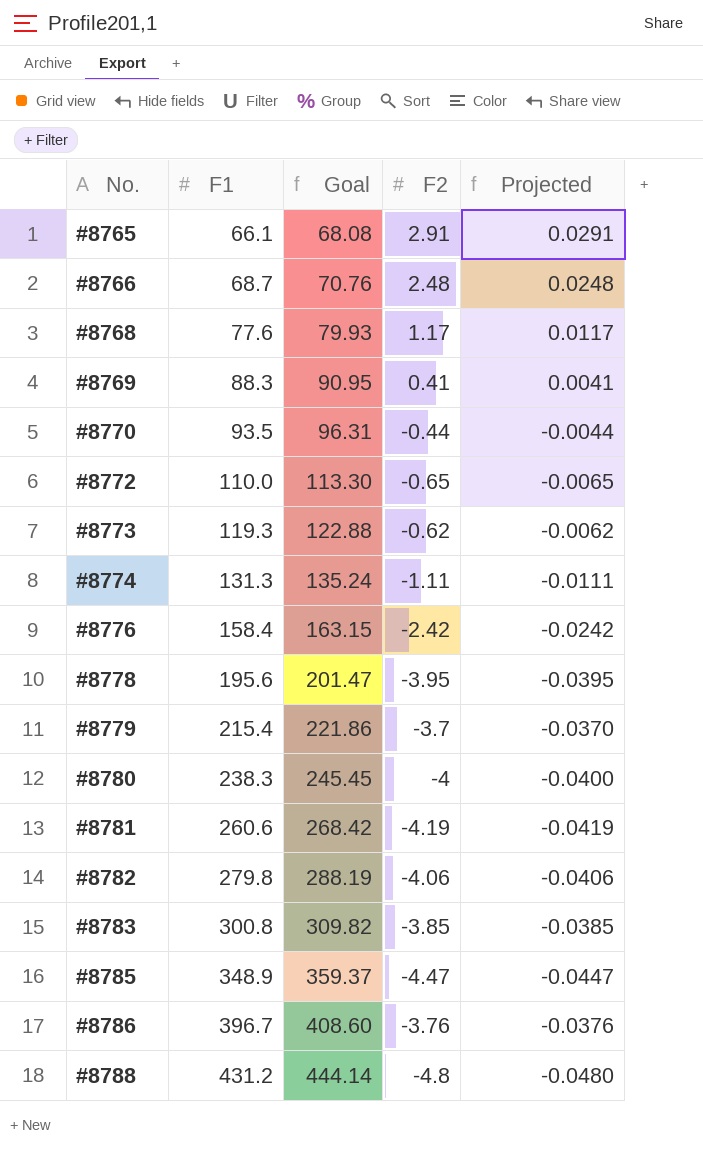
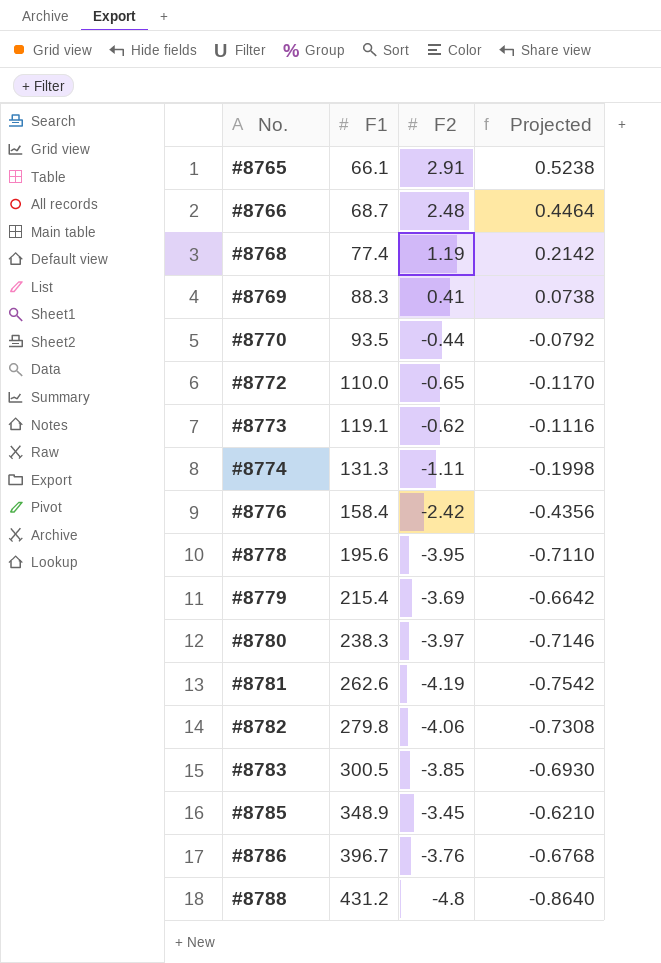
column Goal | formula: [F1] * 1.03 -> none
column Projected | formula: [F2] * 0.01 -> [F2] * 0.18
#8768 | F1: 77.6 -> 77.4
#8768 | F2: 1.17 -> 1.19
#8773 | F1: 119.3 -> 119.1
#8779 | F2: -3.7 -> -3.69
#8780 | F2: -4 -> -3.97
#8781 | F1: 260.6 -> 262.6
#8783 | F1: 300.8 -> 300.5
#8785 | F2: -4.47 -> -3.45

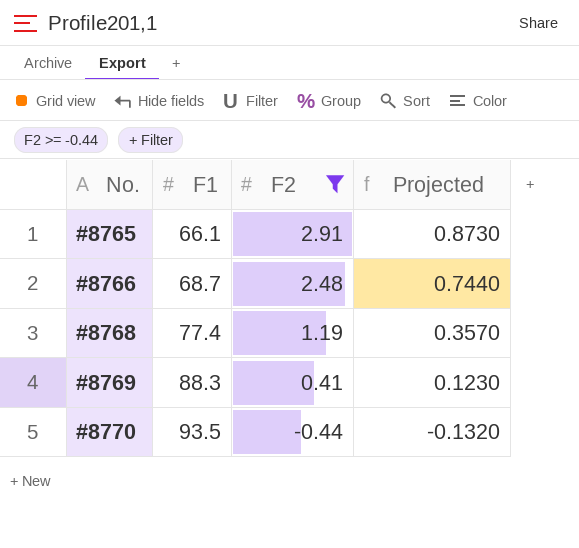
filter: none -> F2 >= -0.44
column Projected | formula: [F2] * 0.18 -> [F2] * 0.3

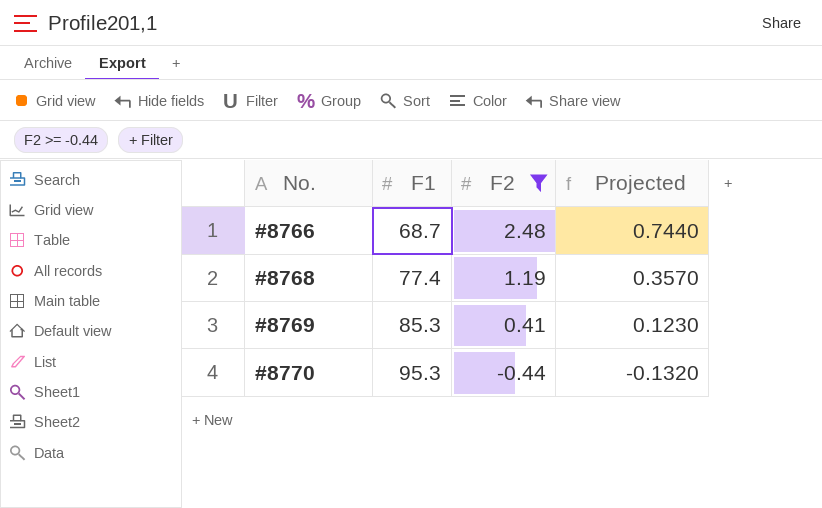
row #8765: 66.1 | 2.91 | 0.8730 -> none
#8769 | F1: 88.3 -> 85.3
#8770 | F1: 93.5 -> 95.3

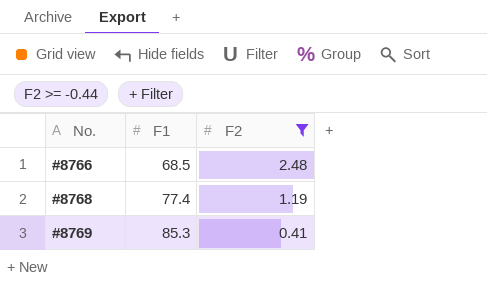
column Projected | formula: [F2] * 0.3 -> none
row #8770: 95.3 | -0.44 | -0.1320 -> none
#8766 | F1: 68.7 -> 68.5

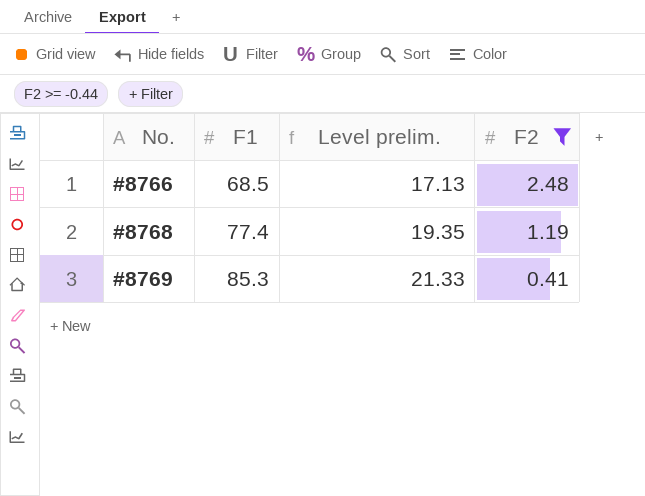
column Level prelim. | formula: none -> [F1] * 0.25

